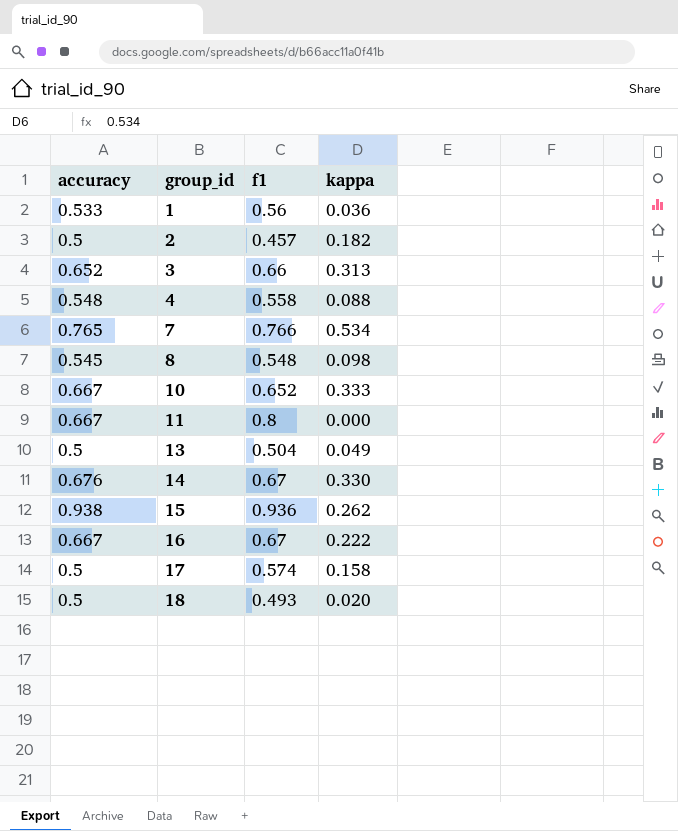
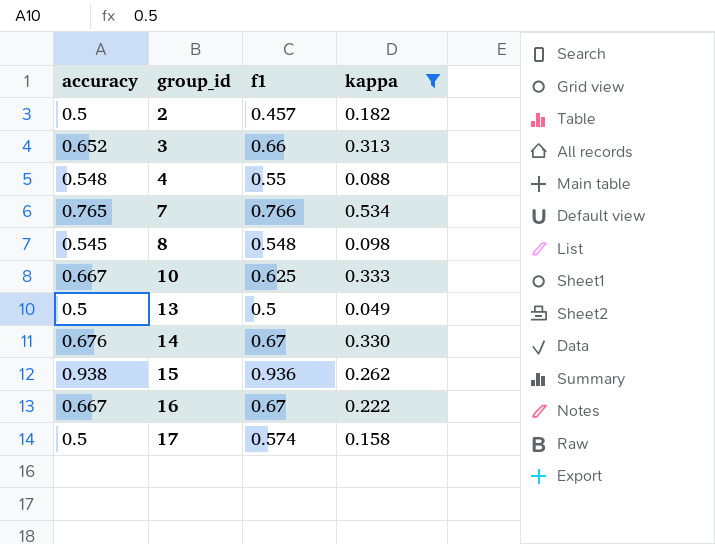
filter: none -> kappa >= 0.049
4 | f1: 0.558 -> 0.55
10 | f1: 0.652 -> 0.625
13 | f1: 0.504 -> 0.5

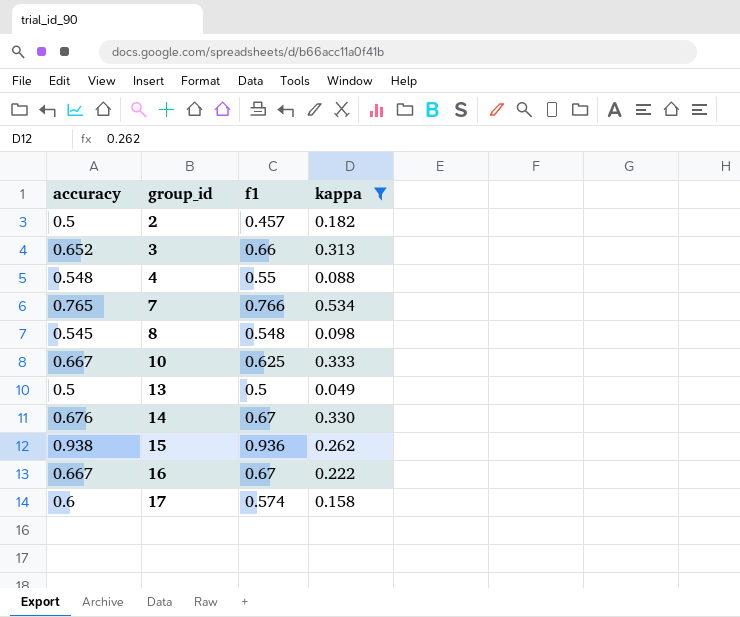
17 | accuracy: 0.5 -> 0.6

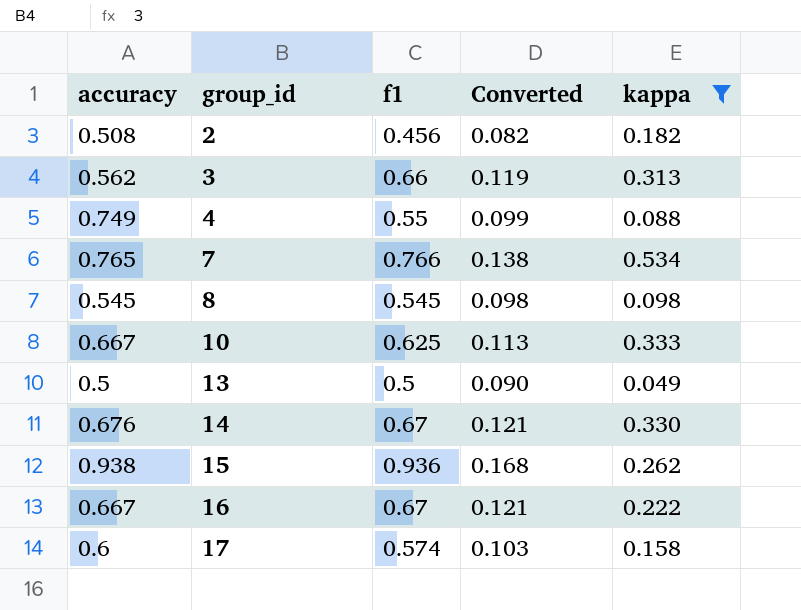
column Converted | formula: none -> [f1] * 0.18
2 | accuracy: 0.5 -> 0.508
2 | f1: 0.457 -> 0.456
3 | accuracy: 0.652 -> 0.562
4 | accuracy: 0.548 -> 0.749
8 | f1: 0.548 -> 0.545

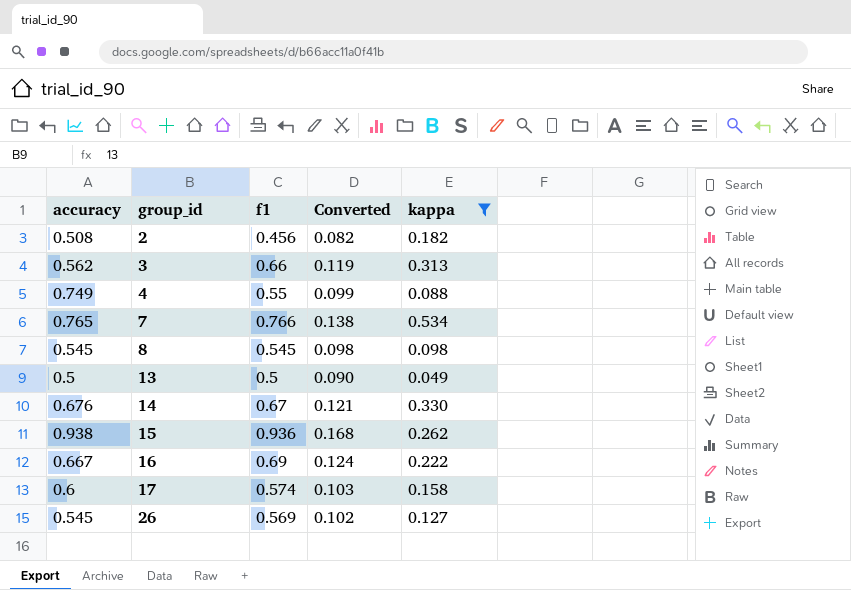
row 10: 0.667 | 0.625 | 0.113 | 0.333 -> none
16 | f1: 0.67 -> 0.69
16 | Converted: 0.121 -> 0.124
row 26: none -> 0.545 | 0.569 | 0.102 | 0.127

